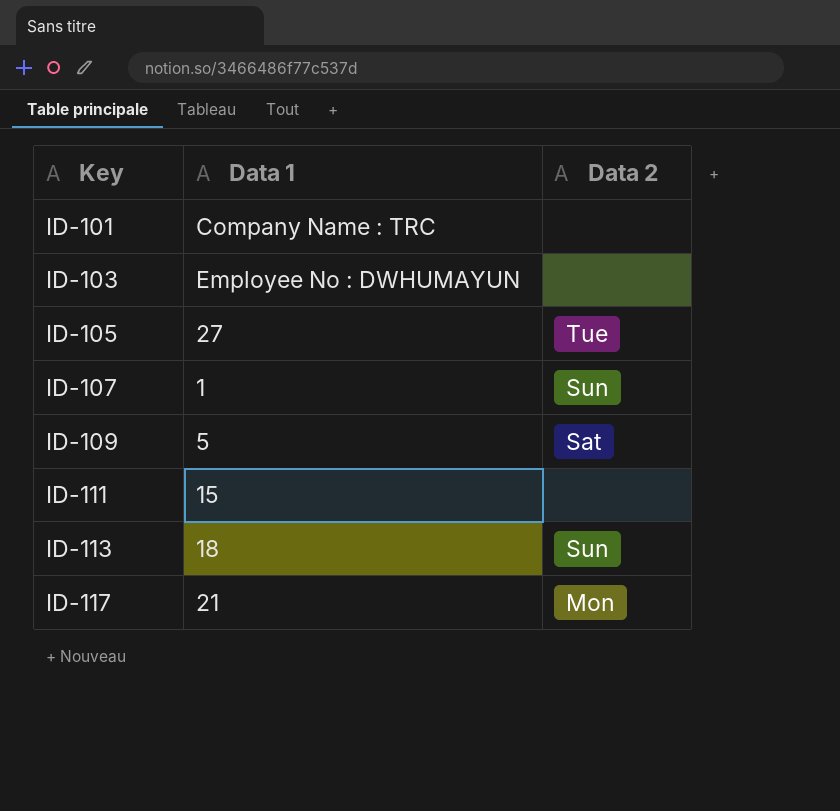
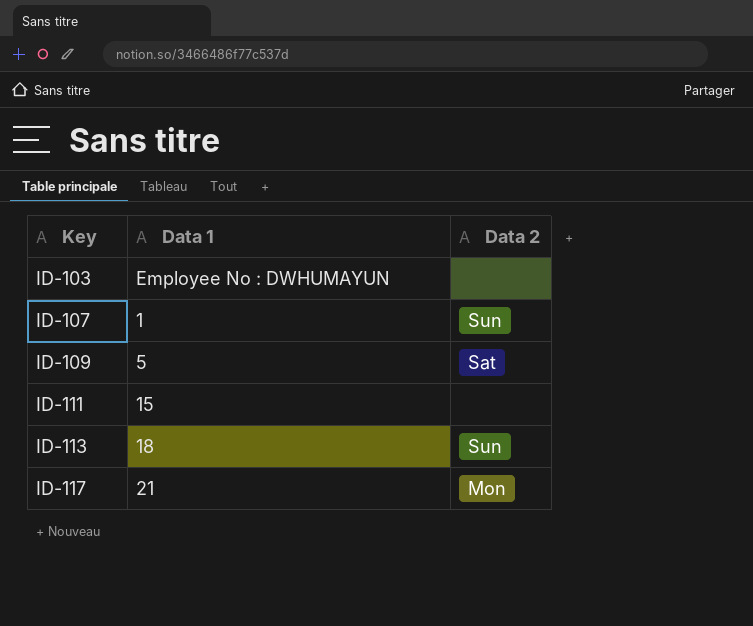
row ID-101: Company Name : TRC | none -> none
row ID-105: 27 | Tue -> none

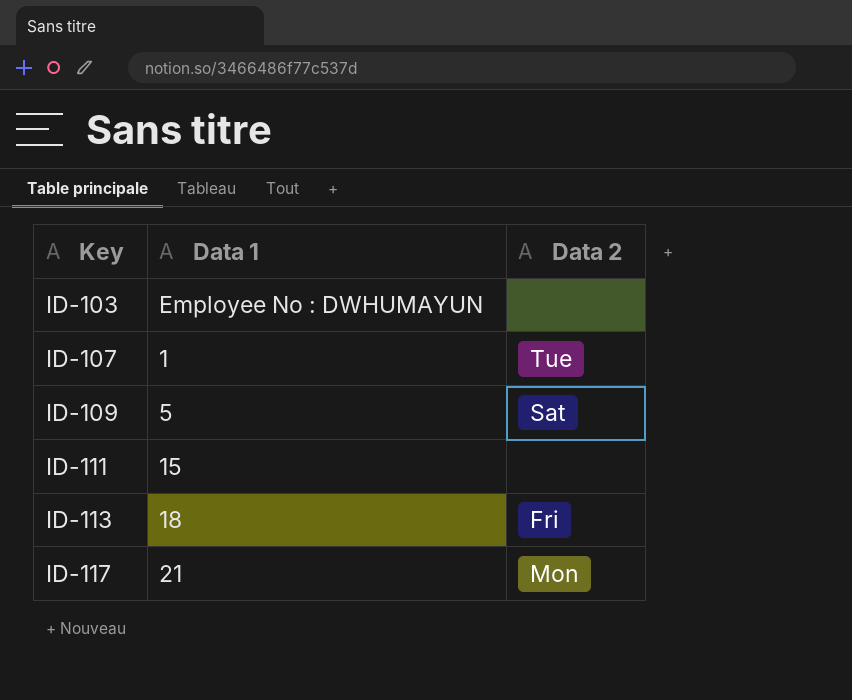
ID-107 | Data 2: Sun -> Tue
ID-113 | Data 2: Sun -> Fri

